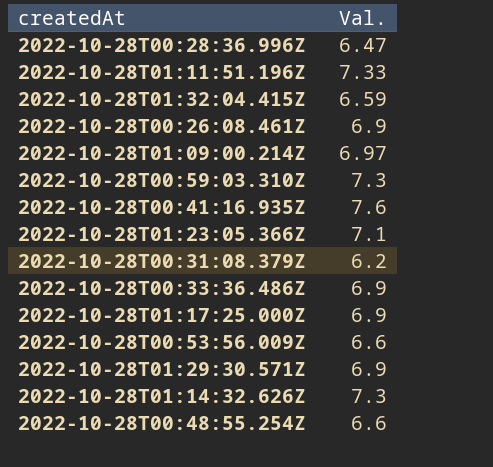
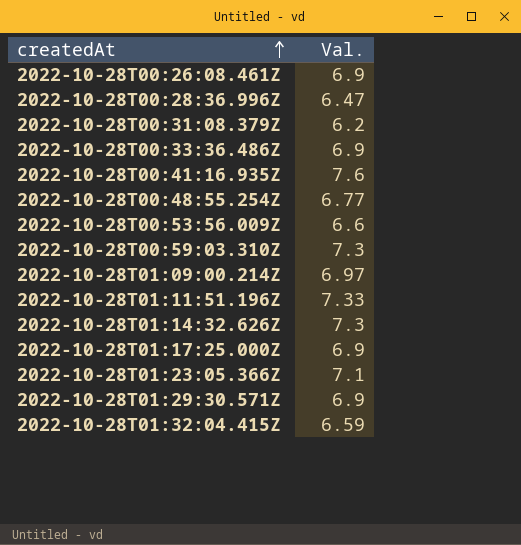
row order: none -> createdAt ascending
2022-10-28T00:48:55.254Z | Val.: 6.6 -> 6.77

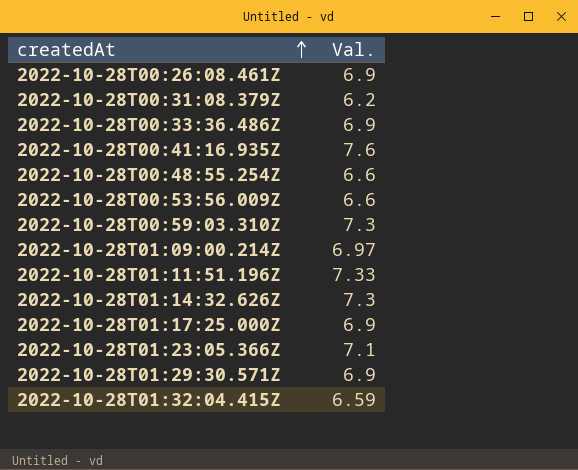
row 2022-10-28T00:28:36.996Z: 6.47 -> none
2022-10-28T00:48:55.254Z | Val.: 6.77 -> 6.6

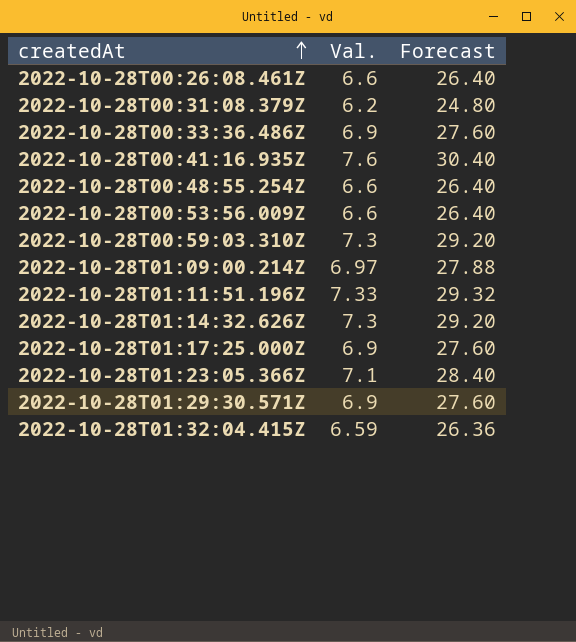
column Forecast | formula: none -> [Val.] * 4
2022-10-28T00:26:08.461Z | Val.: 6.9 -> 6.6

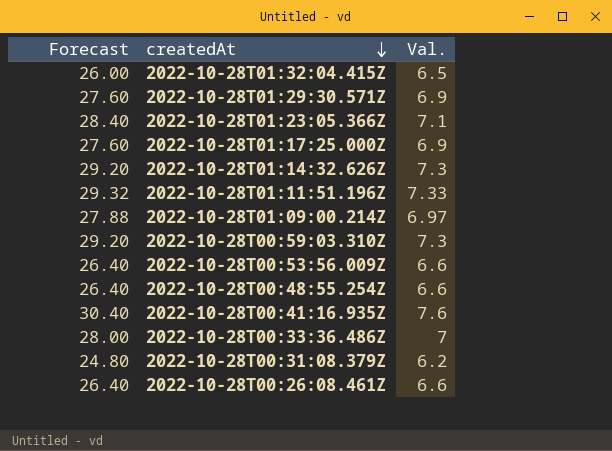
row order: createdAt ascending -> createdAt descending
column Forecast | position: 3 -> 1
2022-10-28T01:32:04.415Z | Forecast: 26.36 -> 26.00
2022-10-28T01:32:04.415Z | Val.: 6.59 -> 6.5
2022-10-28T00:33:36.486Z | Forecast: 27.60 -> 28.00
2022-10-28T00:33:36.486Z | Val.: 6.9 -> 7

